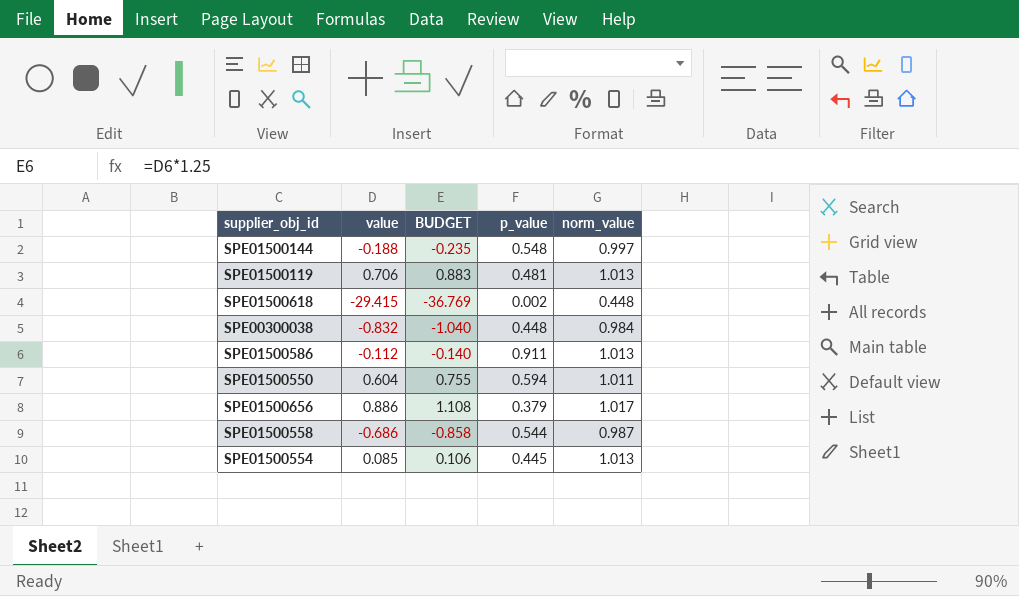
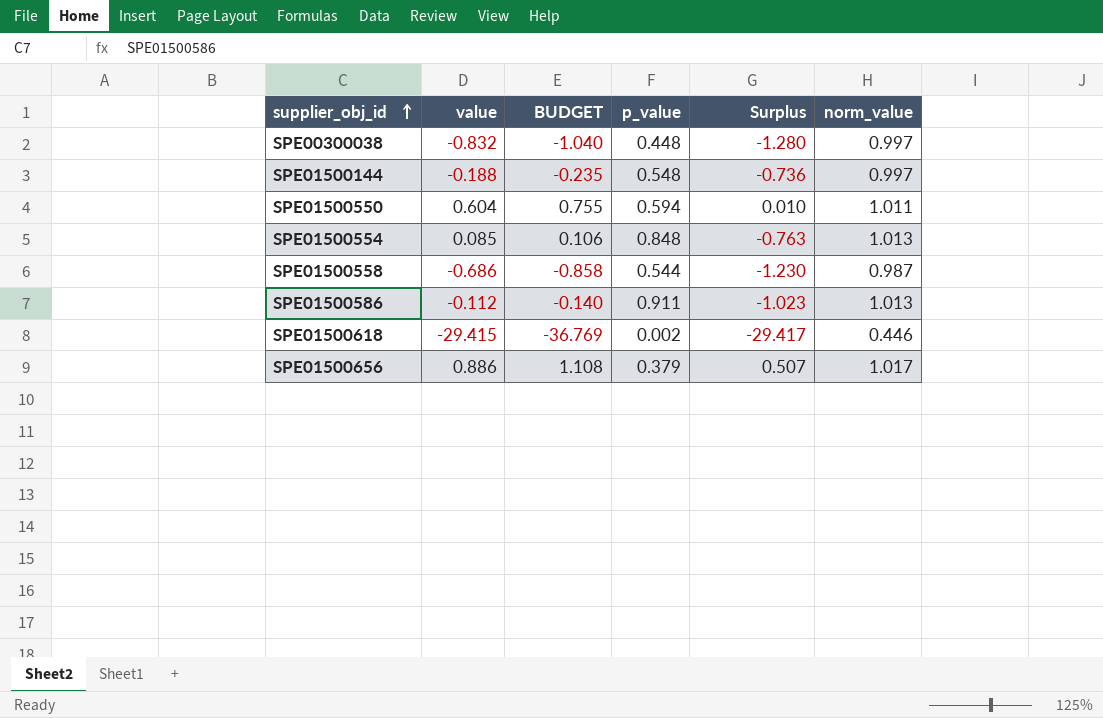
row order: none -> supplier_obj_id ascending
column Surplus | formula: none -> [value] - [p_value]
row SPE01500119: 0.706 | 0.883 | 0.481 | 1.013 -> none
SPE00300038 | norm_value: 0.984 -> 0.997
SPE01500554 | p_value: 0.445 -> 0.848
SPE01500618 | norm_value: 0.448 -> 0.446

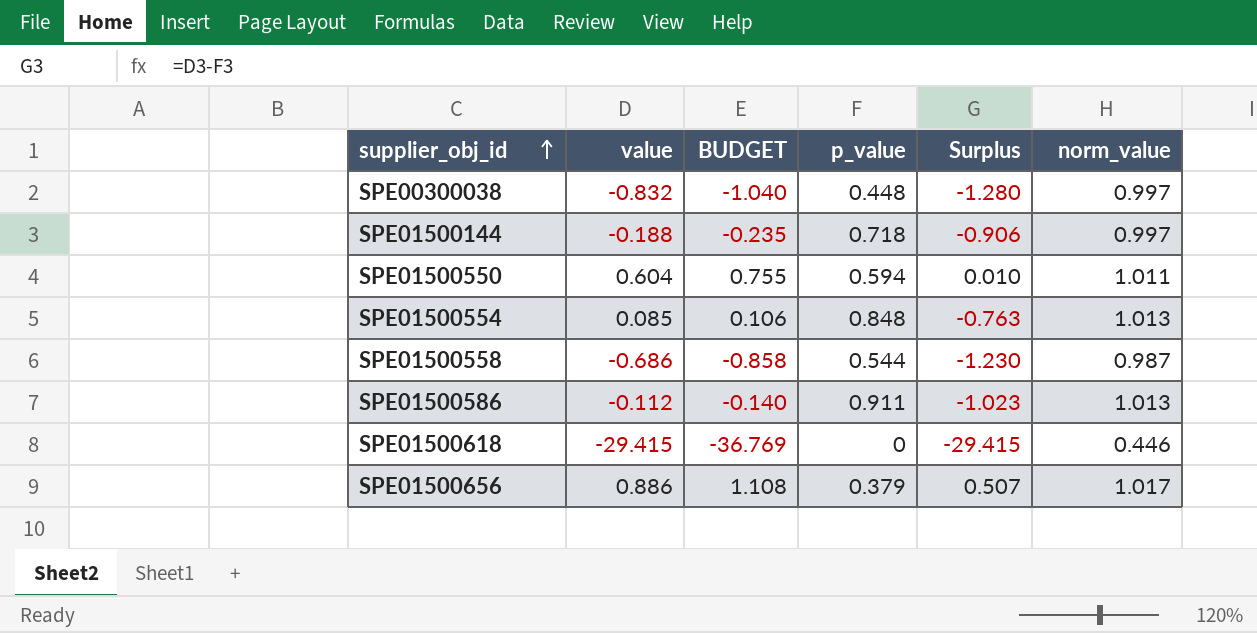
SPE01500144 | p_value: 0.548 -> 0.718
SPE01500144 | Surplus: -0.736 -> -0.906
SPE01500618 | p_value: 0.002 -> 0
SPE01500618 | Surplus: -29.417 -> -29.415

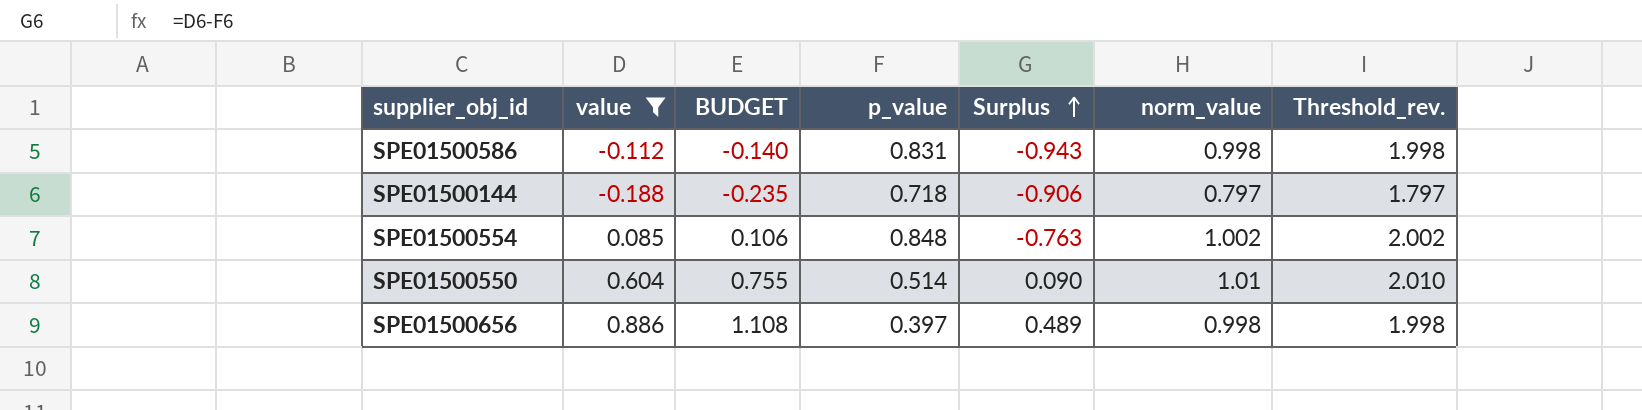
filter: none -> value >= -0.188
row order: supplier_obj_id ascending -> Surplus ascending
column Threshold_rev. | formula: none -> [norm_value] + 1
SPE01500586 | p_value: 0.911 -> 0.831
SPE01500586 | Surplus: -1.023 -> -0.943
SPE01500586 | norm_value: 1.013 -> 0.998
SPE01500144 | norm_value: 0.997 -> 0.797
SPE01500554 | norm_value: 1.013 -> 1.002
SPE01500550 | p_value: 0.594 -> 0.514
SPE01500550 | Surplus: 0.010 -> 0.090
SPE01500550 | norm_value: 1.011 -> 1.01
SPE01500656 | p_value: 0.379 -> 0.397
SPE01500656 | Surplus: 0.507 -> 0.489
SPE01500656 | norm_value: 1.017 -> 0.998

